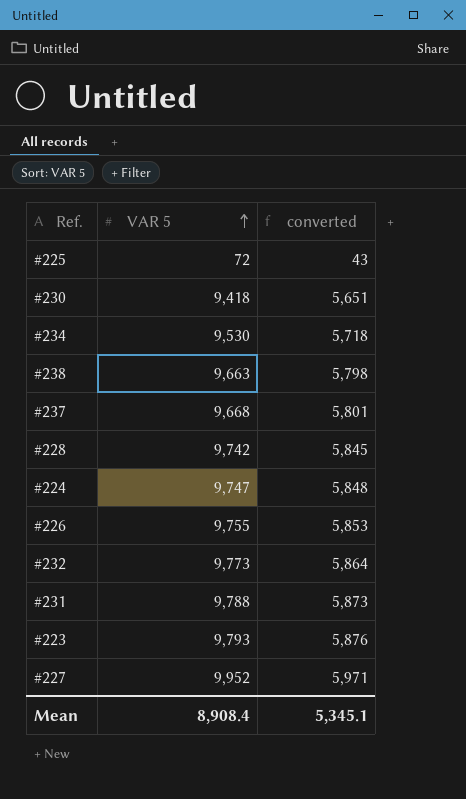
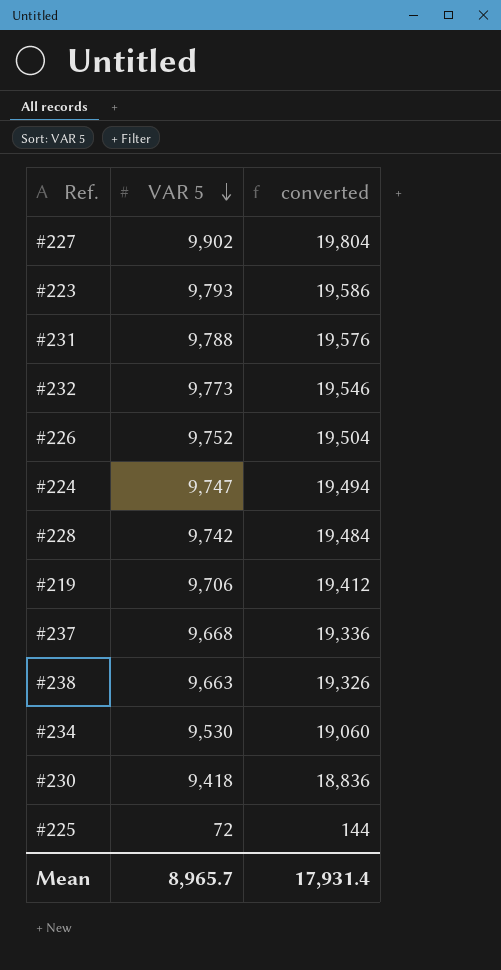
row order: VAR 5 ascending -> VAR 5 descending
column converted | formula: [VAR 5] * 0.6 -> [VAR 5] * 2
#227 | VAR 5: 9,952 -> 9,902
#226 | VAR 5: 9,755 -> 9,752
row #219: none -> 9,706 | 19,412
Mean | VAR 5: 8,908.4 -> 8,965.7
Mean | converted: 5,345.1 -> 17,931.4

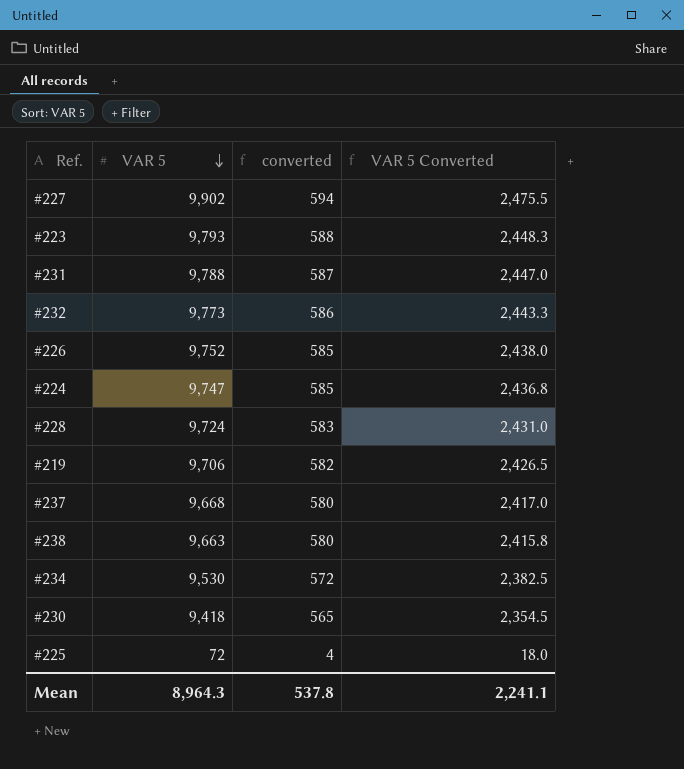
column converted | formula: [VAR 5] * 2 -> [VAR 5] * 0.06
column VAR 5 Converted | formula: none -> [VAR 5] * 0.25
#228 | VAR 5: 9,742 -> 9,724
Mean | VAR 5: 8,965.7 -> 8,964.3
Mean | converted: 17,931.4 -> 537.8

